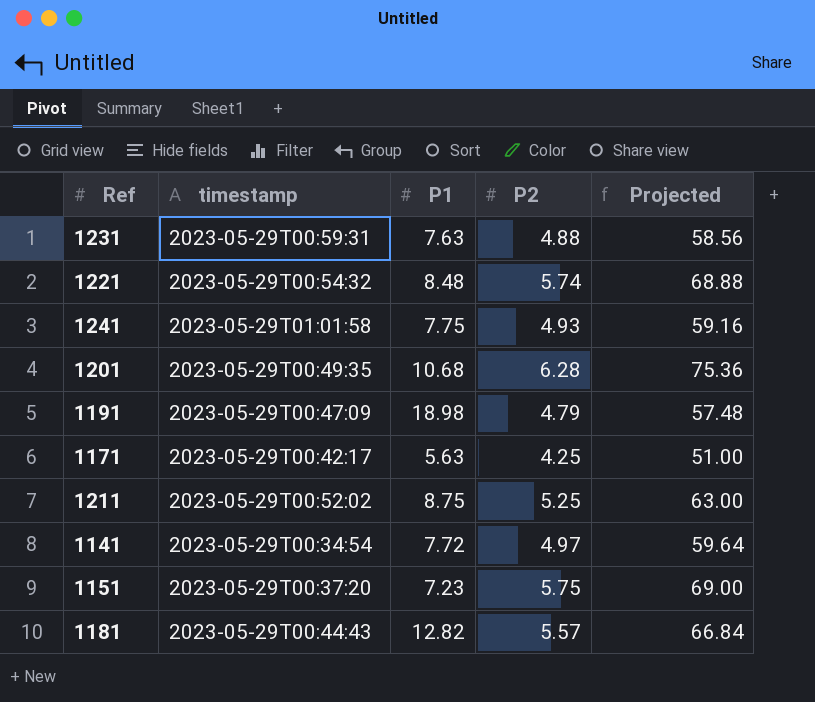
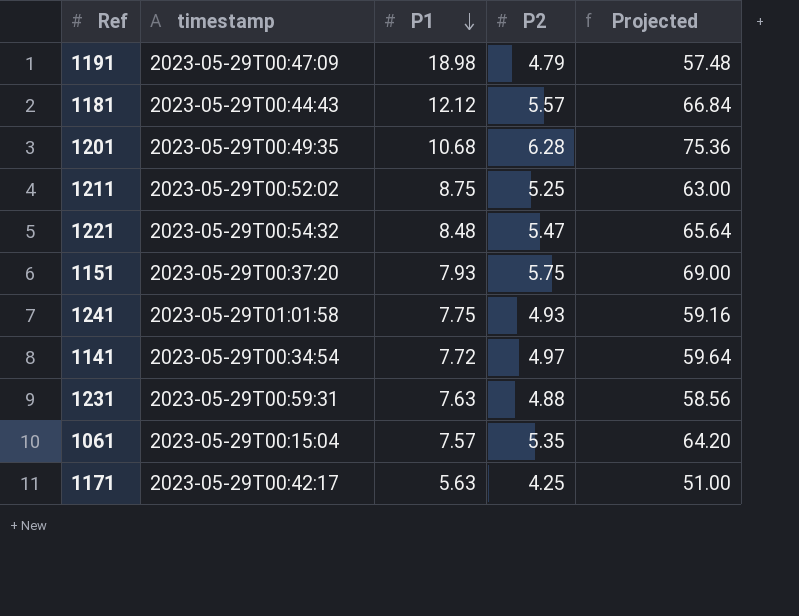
row order: none -> P1 descending
1181 | P1: 12.82 -> 12.12
1221 | P2: 5.74 -> 5.47
1221 | Projected: 68.88 -> 65.64
1151 | P1: 7.23 -> 7.93
row 1061: none -> 2023-05-29T00:15:04 | 7.57 | 5.35 | 64.20

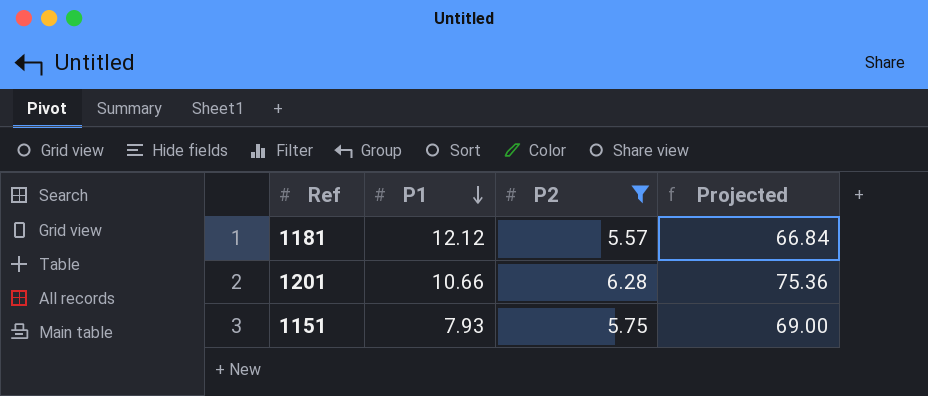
filter: none -> P2 >= 5.57
column timestamp | position: 2 -> none
1201 | P1: 10.68 -> 10.66

